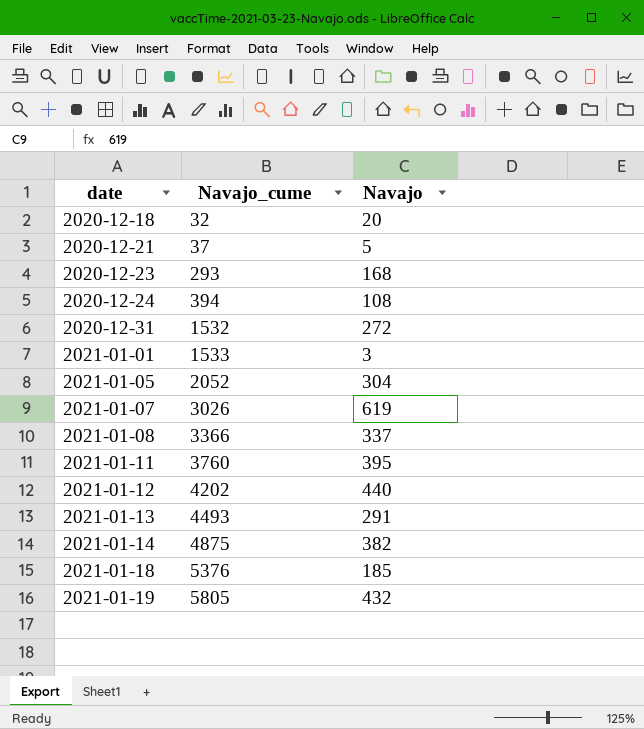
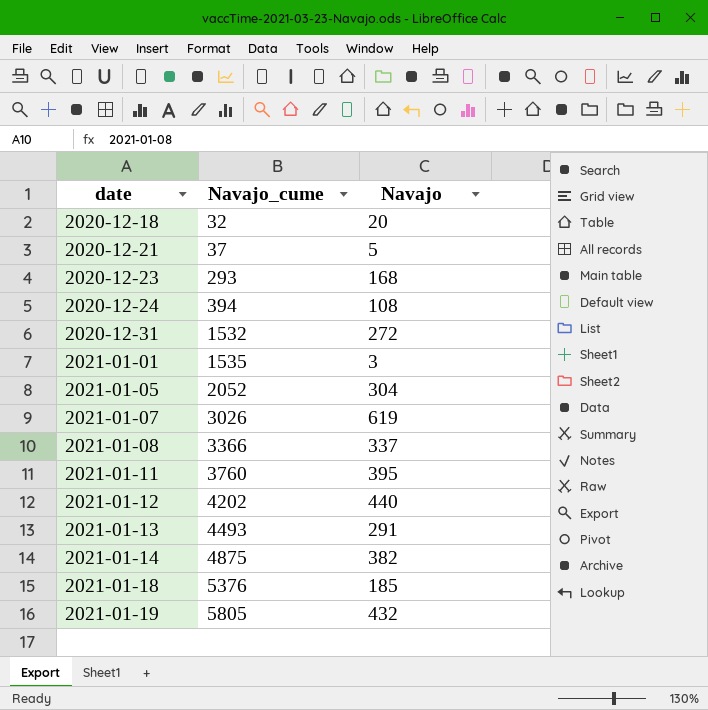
2021-01-01 | Navajo_cume: 1533 -> 1535

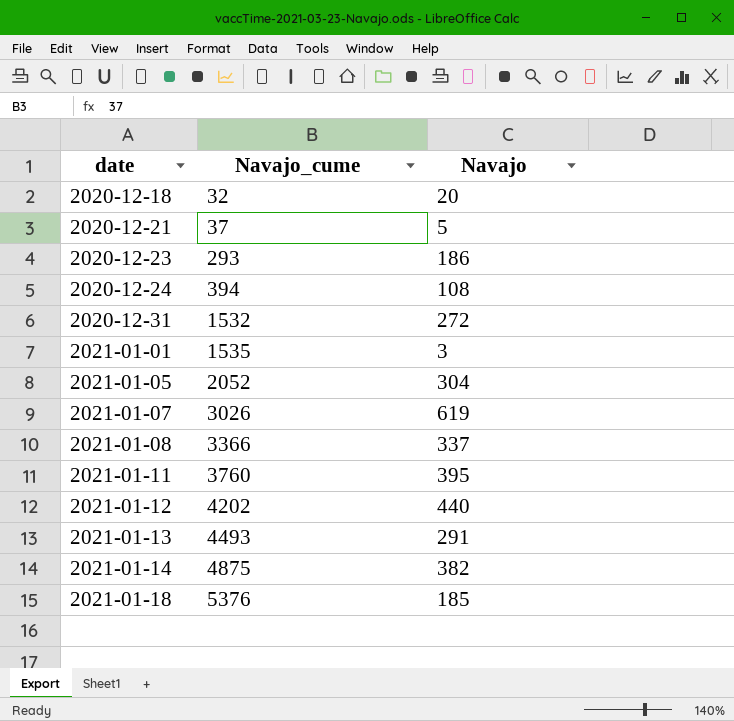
row 2021-01-19: 5805 | 432 -> none
2020-12-23 | Navajo: 168 -> 186

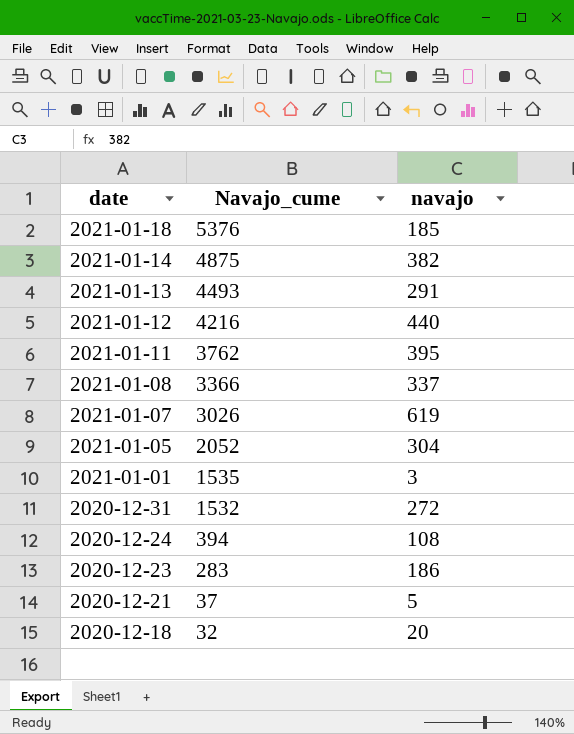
row order: date ascending -> date descending
column name: Navajo -> navajo
2021-01-12 | Navajo_cume: 4202 -> 4216
2021-01-11 | Navajo_cume: 3760 -> 3762
2020-12-23 | Navajo_cume: 293 -> 283

